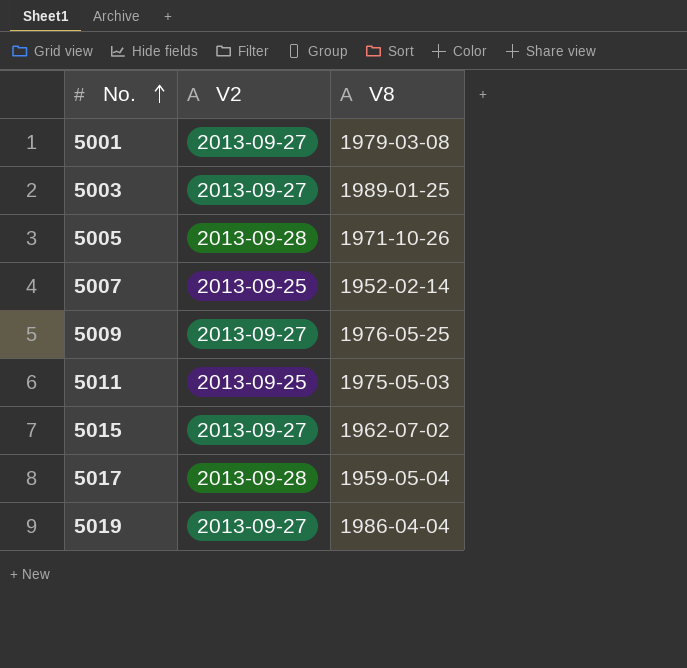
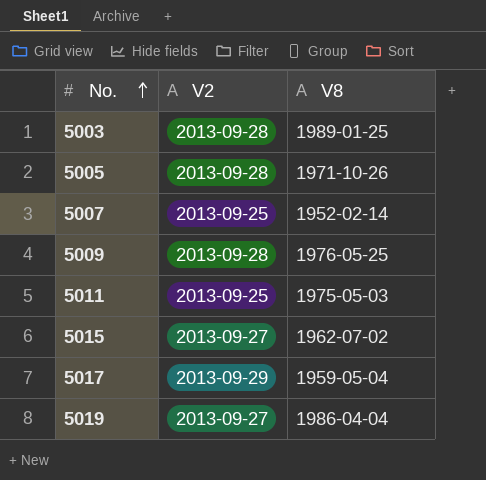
row 5001: 2013-09-27 | 1979-03-08 -> none
5003 | V2: 2013-09-27 -> 2013-09-28
5009 | V2: 2013-09-27 -> 2013-09-28
5017 | V2: 2013-09-28 -> 2013-09-29

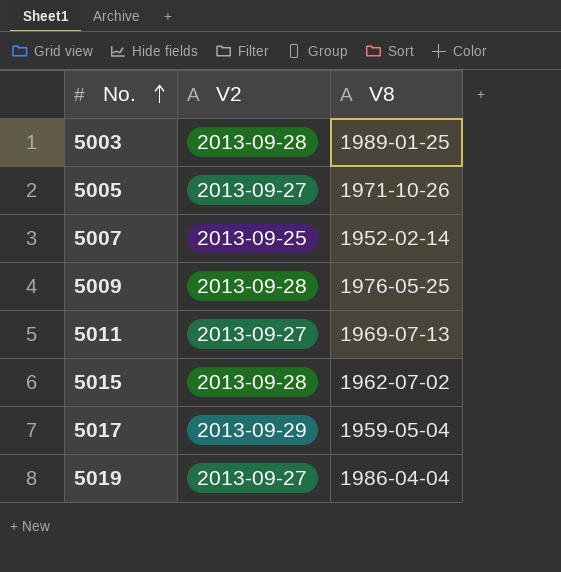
5005 | V2: 2013-09-28 -> 2013-09-27
5011 | V2: 2013-09-25 -> 2013-09-27
5011 | V8: 1975-05-03 -> 1969-07-13
5015 | V2: 2013-09-27 -> 2013-09-28

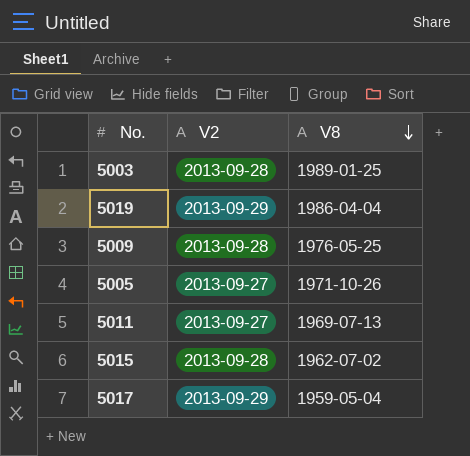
row order: No. ascending -> V8 descending
row 5007: 2013-09-25 | 1952-02-14 -> none
5019 | V2: 2013-09-27 -> 2013-09-29

